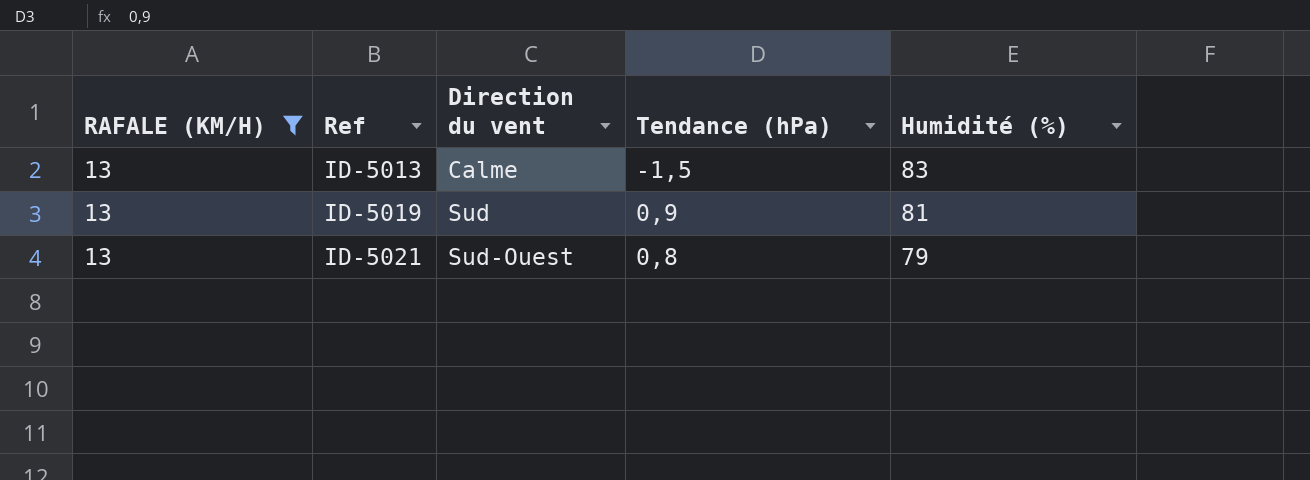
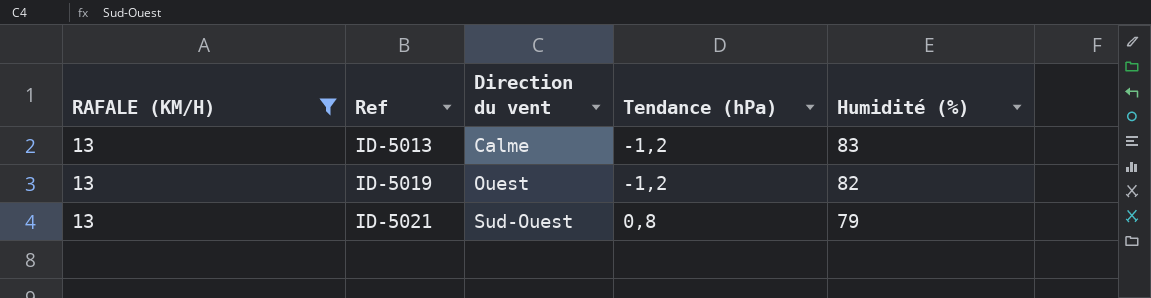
ID-5013 | Tendance (hPa): -1,5 -> -1,2
ID-5019 | Direction du vent: Sud -> Ouest
ID-5019 | Tendance (hPa): 0,9 -> -1,2
ID-5019 | Humidité (%): 81 -> 82

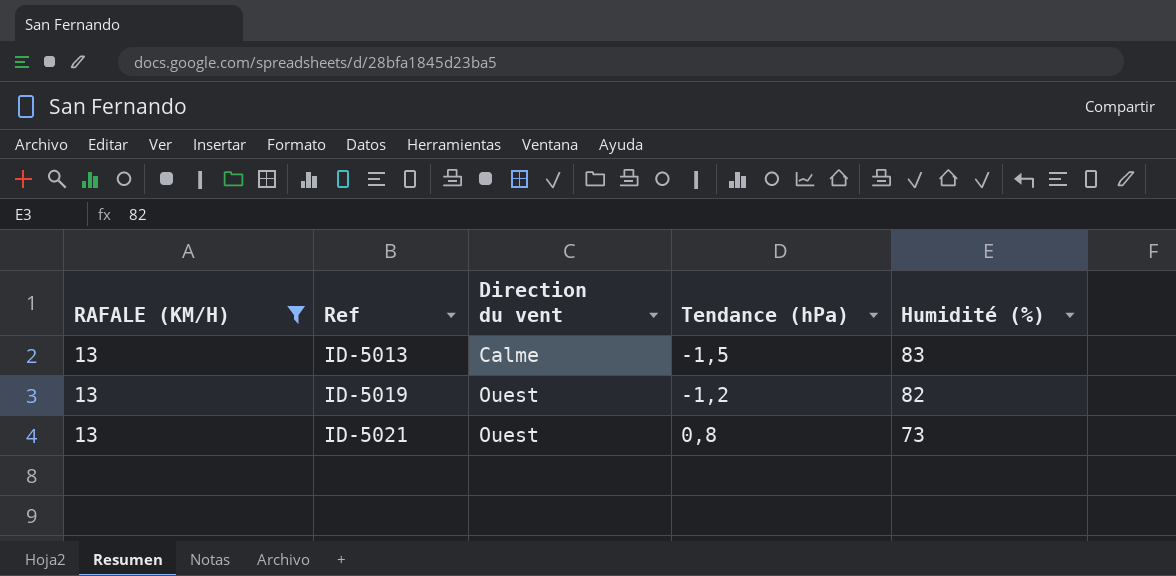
ID-5013 | Tendance (hPa): -1,2 -> -1,5
ID-5021 | Direction du vent: Sud-Ouest -> Ouest
ID-5021 | Humidité (%): 79 -> 73

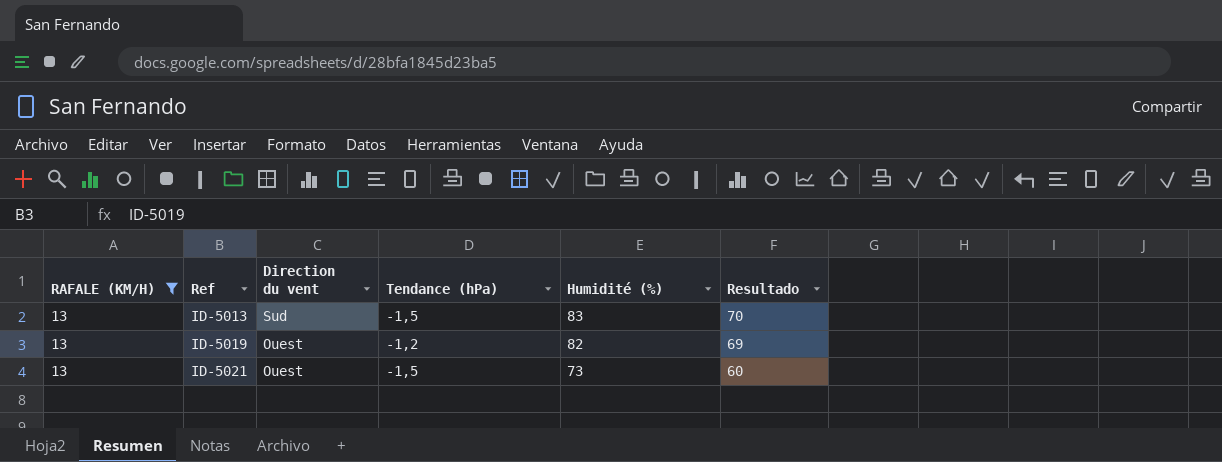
column Resultado | formula: none -> [Humidité (%)] - [RAFALE (KM/H)]
ID-5013 | Direction du vent: Calme -> Sud
ID-5021 | Tendance (hPa): 0,8 -> -1,5

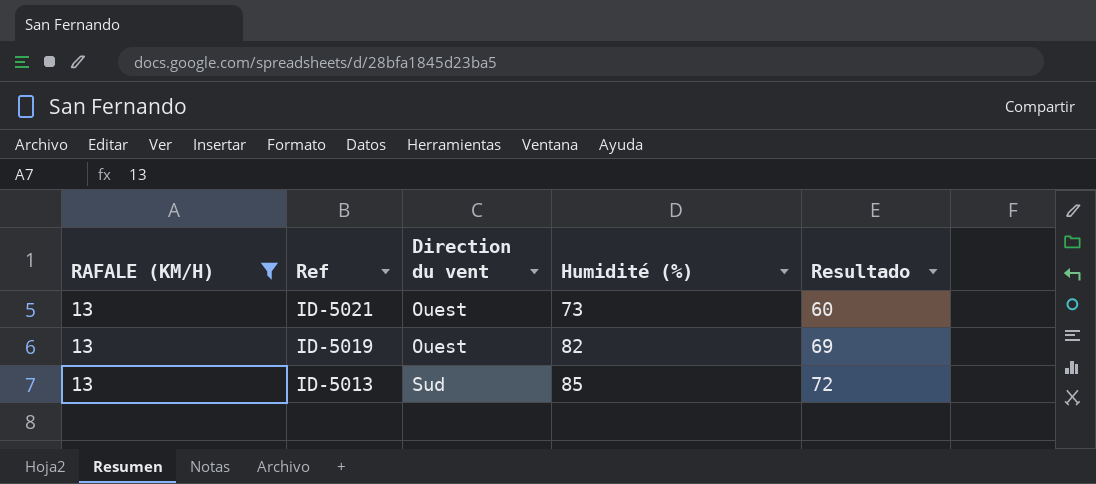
row order: Ref ascending -> Ref descending
column Tendance (hPa) | position: 4 -> none
ID-5013 | Humidité (%): 83 -> 85
ID-5013 | Resultado: 70 -> 72

